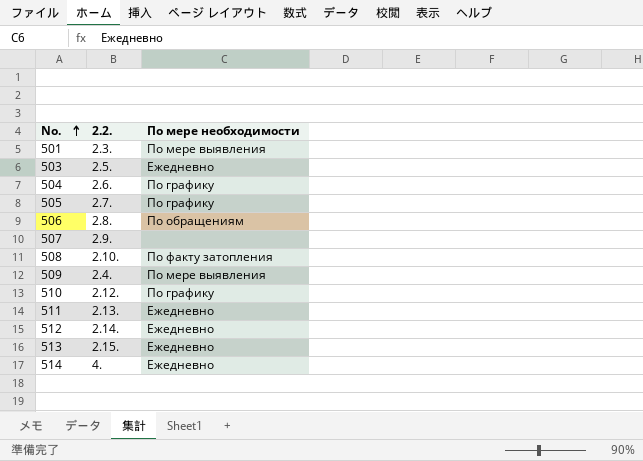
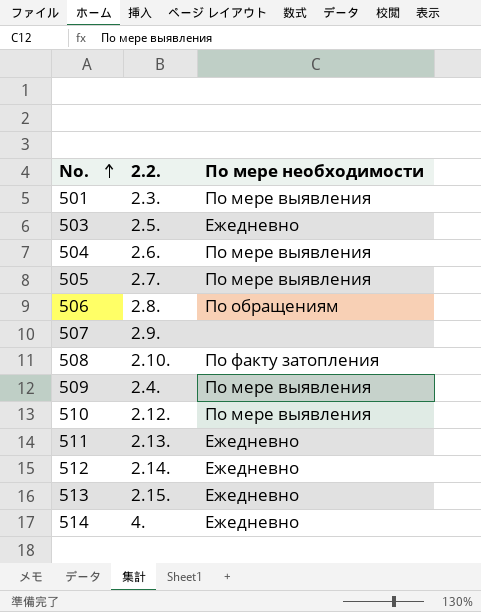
504 | По мере необходимости: По графику -> По мере выявления
505 | По мере необходимости: По графику -> По мере выявления
510 | По мере необходимости: По графику -> По мере выявления

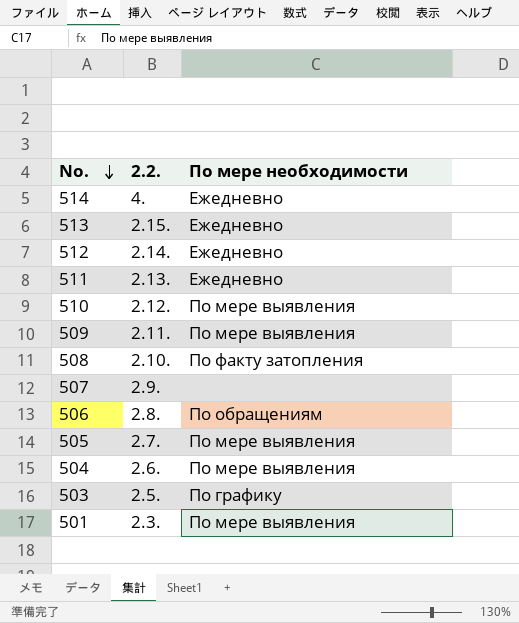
row order: No. ascending -> No. descending
509 | 2.2.: 2.4. -> 2.11.
503 | По мере необходимости: Ежедневно -> По графику

